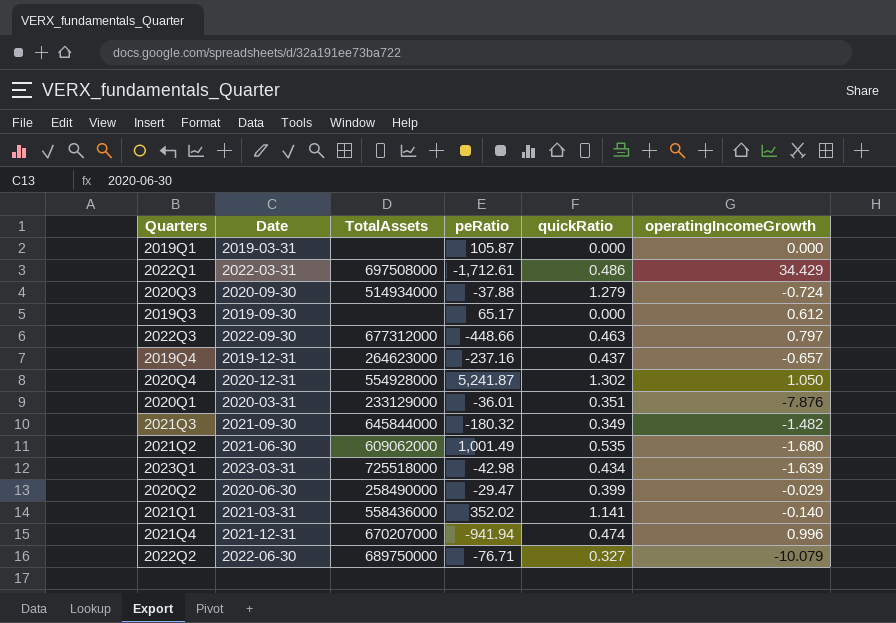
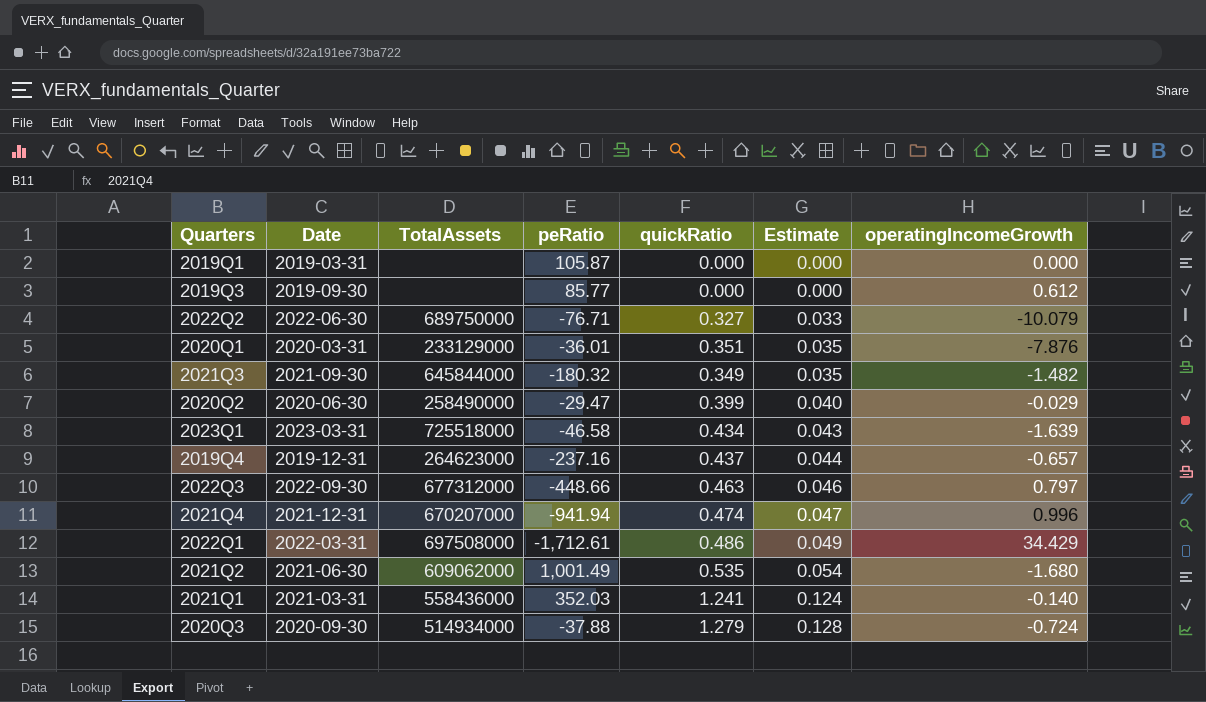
row order: none -> Estimate ascending
column Estimate | formula: none -> [quickRatio] * 0.1
row 2020Q4: 2020-12-31 | 554928000 | 5,241.87 | 1.302 | 1.050 -> none
2019Q3 | peRatio: 65.17 -> 85.77
2023Q1 | peRatio: -42.98 -> -46.58
2021Q1 | peRatio: 352.02 -> 352.03
2021Q1 | quickRatio: 1.141 -> 1.241

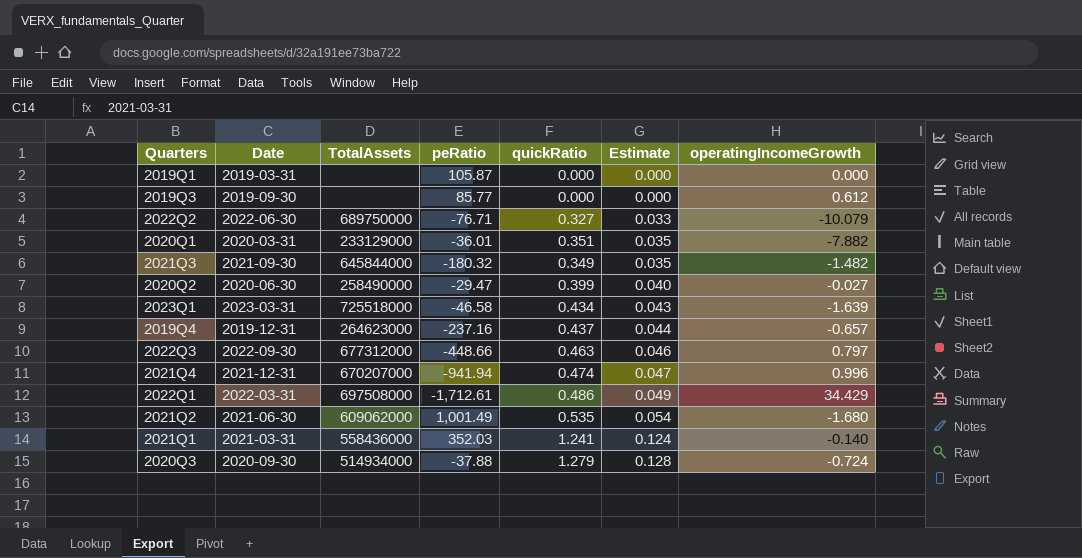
2020Q1 | operatingIncomeGrowth: -7.876 -> -7.882
2020Q2 | operatingIncomeGrowth: -0.029 -> -0.027

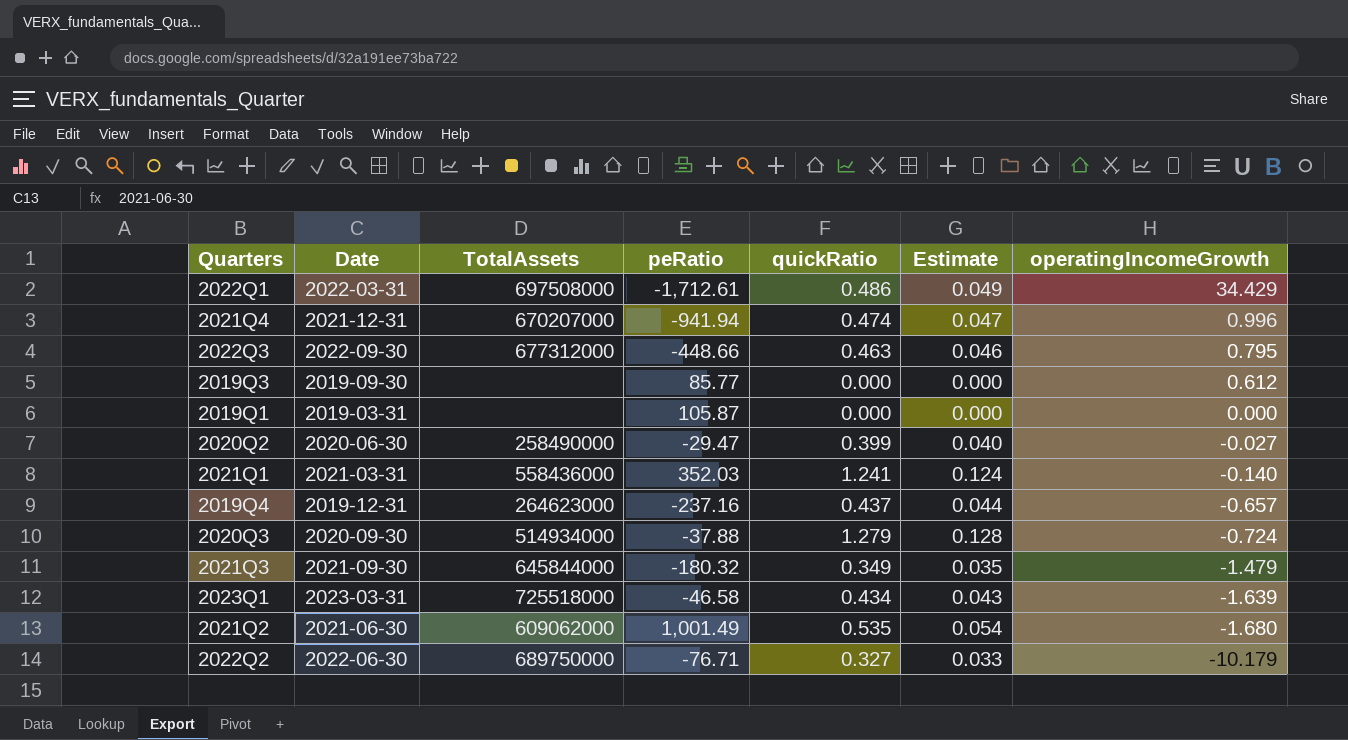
row order: Estimate ascending -> operatingIncomeGrowth descending
row 2020Q1: 2020-03-31 | 233129000 | -36.01 | 0.351 | 0.035 | -7.882 -> none
2022Q3 | operatingIncomeGrowth: 0.797 -> 0.795
2021Q3 | operatingIncomeGrowth: -1.482 -> -1.479
2022Q2 | operatingIncomeGrowth: -10.079 -> -10.179

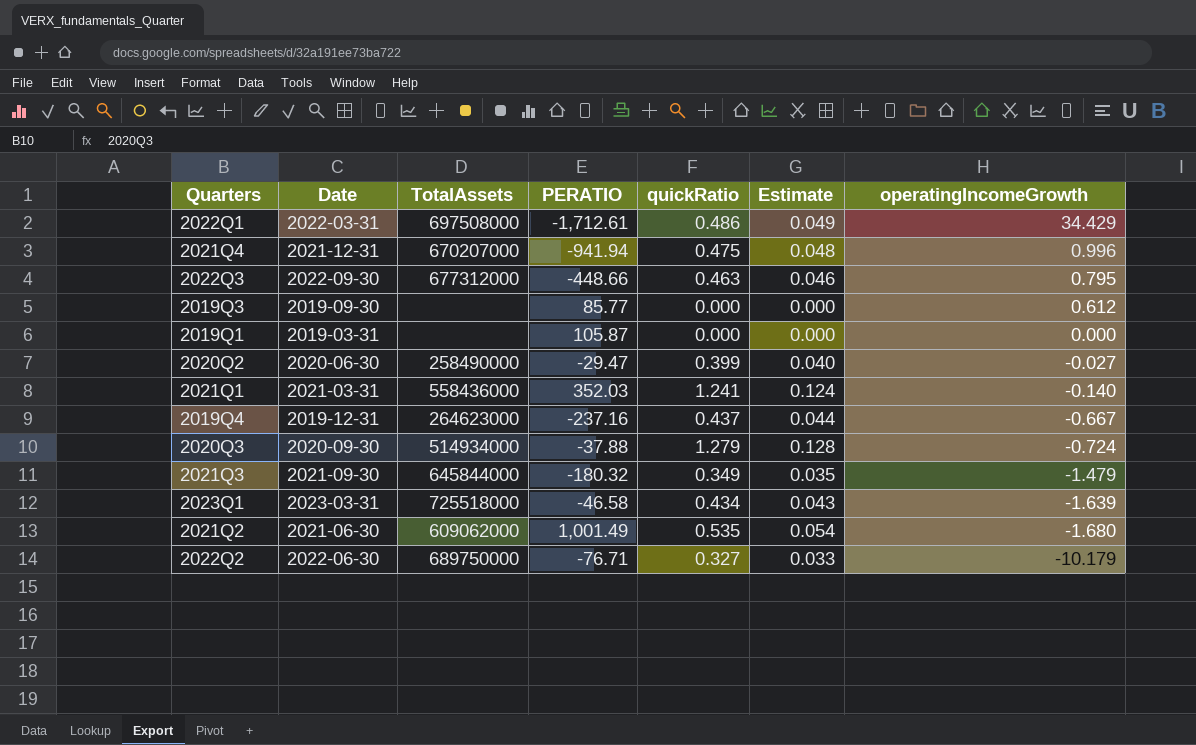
column name: peRatio -> PERATIO
2021Q4 | quickRatio: 0.474 -> 0.475
2021Q4 | Estimate: 0.047 -> 0.048
2019Q4 | operatingIncomeGrowth: -0.657 -> -0.667

